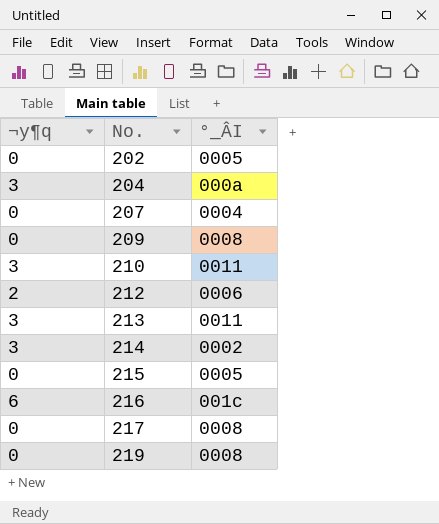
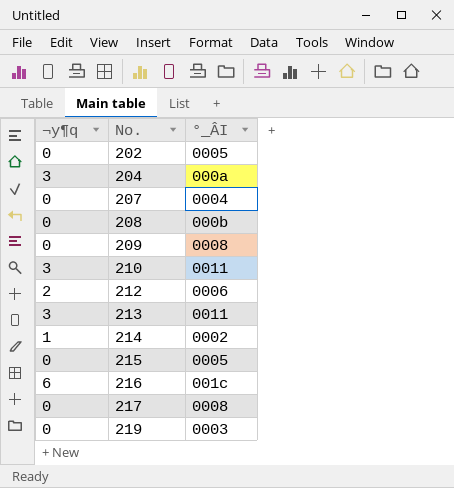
row 208: none -> 0 | 000b
214 | ¬y¶q: 3 -> 1
219 | °_ÂI: 0008 -> 0003

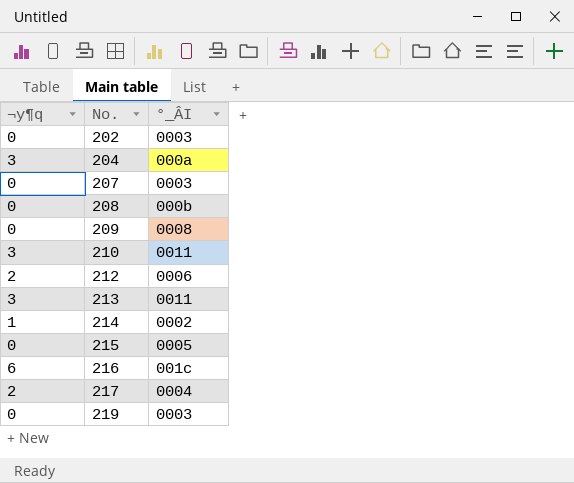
202 | °_ÂI: 0005 -> 0003
207 | °_ÂI: 0004 -> 0003
217 | ¬y¶q: 0 -> 2
217 | °_ÂI: 0008 -> 0004

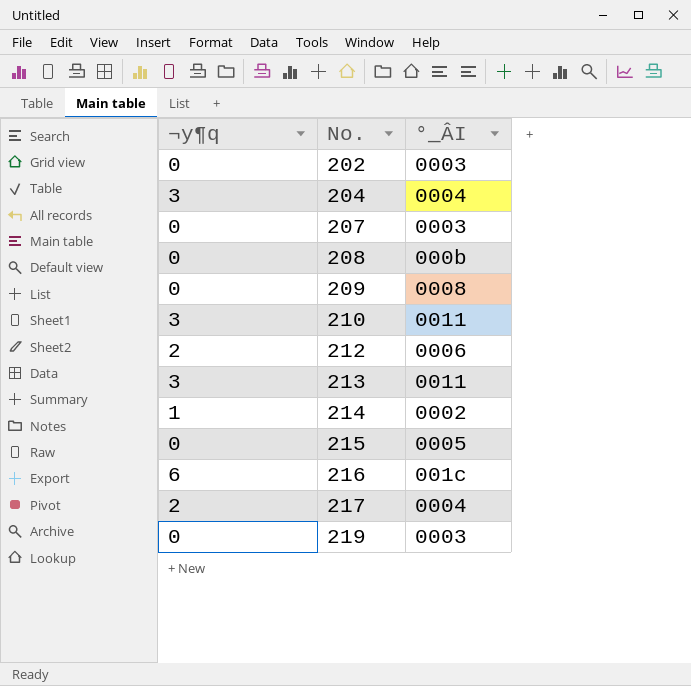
204 | °_ÂI: 000a -> 0004

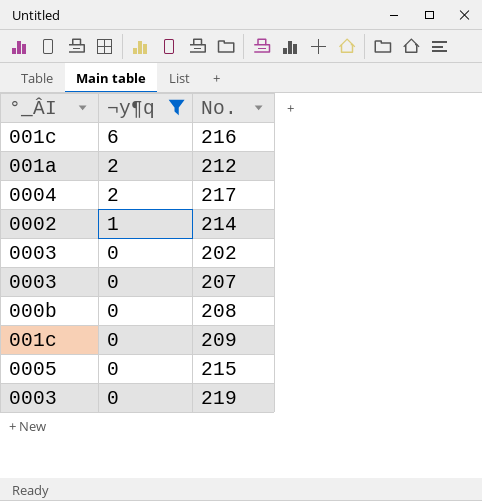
filter: none -> ¬y¶q != 3
row order: No. ascending -> ¬y¶q descending
column °_ÂI | position: 3 -> 1
212 | °_ÂI: 0006 -> 001a
209 | °_ÂI: 0008 -> 001c

